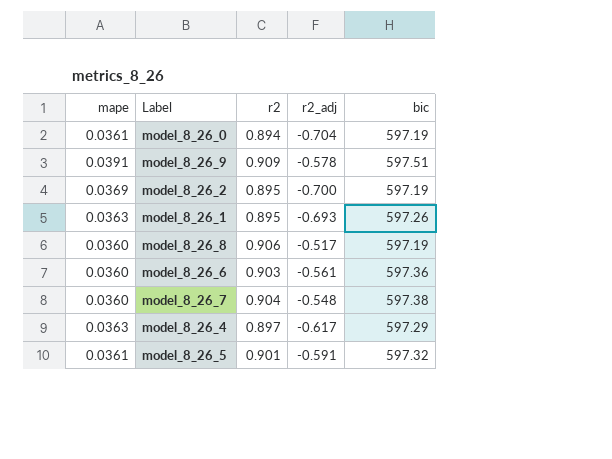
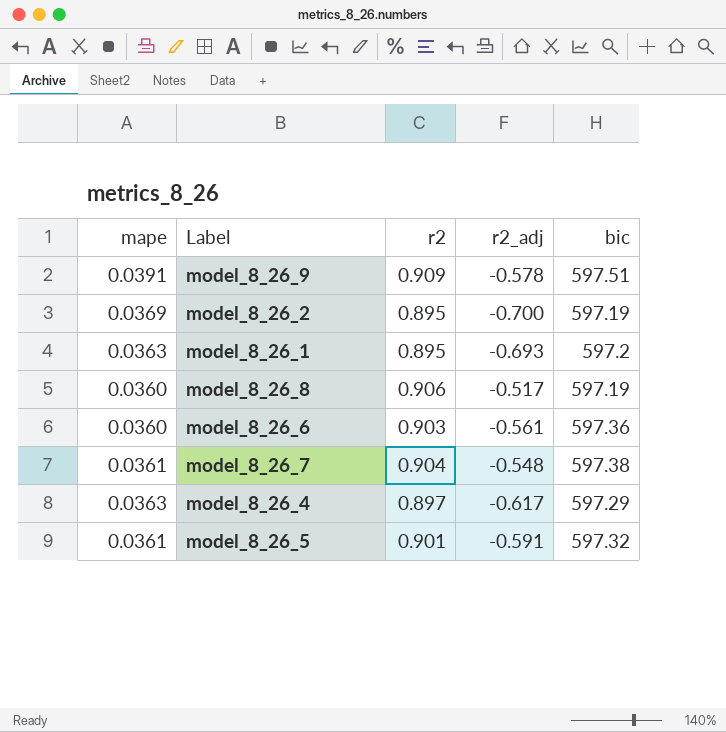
row model_8_26_0: 0.0361 | 0.894 | -0.704 | 597.19 -> none
model_8_26_1 | bic: 597.26 -> 597.2
model_8_26_7 | mape: 0.0360 -> 0.0361

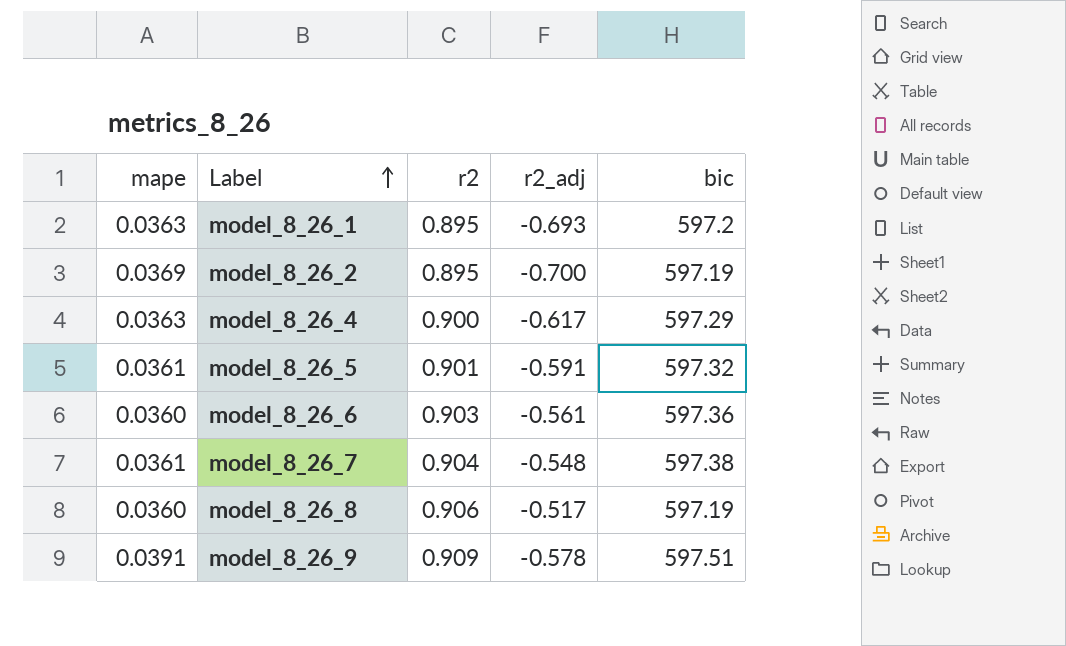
row order: none -> Label ascending
model_8_26_4 | r2: 0.897 -> 0.900

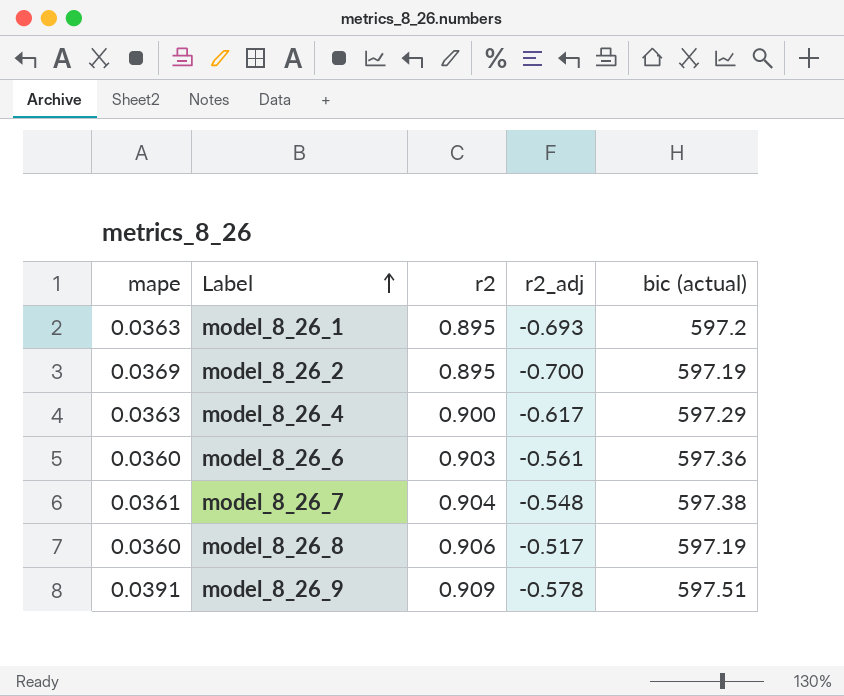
column name: bic -> bic (actual)
row model_8_26_5: 0.0361 | 0.901 | -0.591 | 597.32 -> none

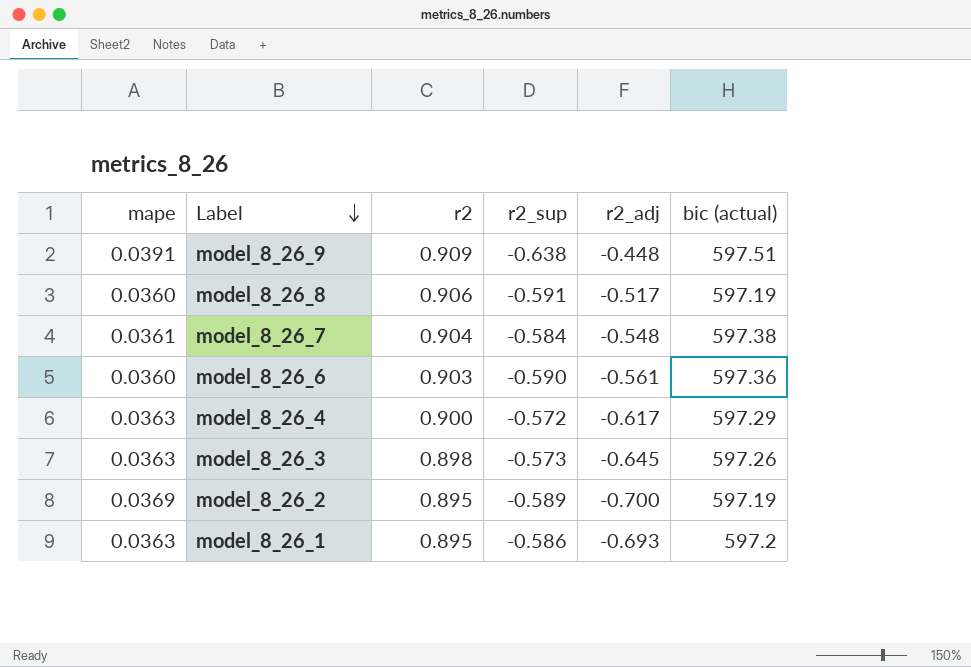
row order: Label ascending -> Label descending
column r2_sup | position: none -> 4
model_8_26_9 | r2_adj: -0.578 -> -0.448
row model_8_26_3: none -> 0.0363 | 0.898 | -0.573 | -0.645 | 597.26

